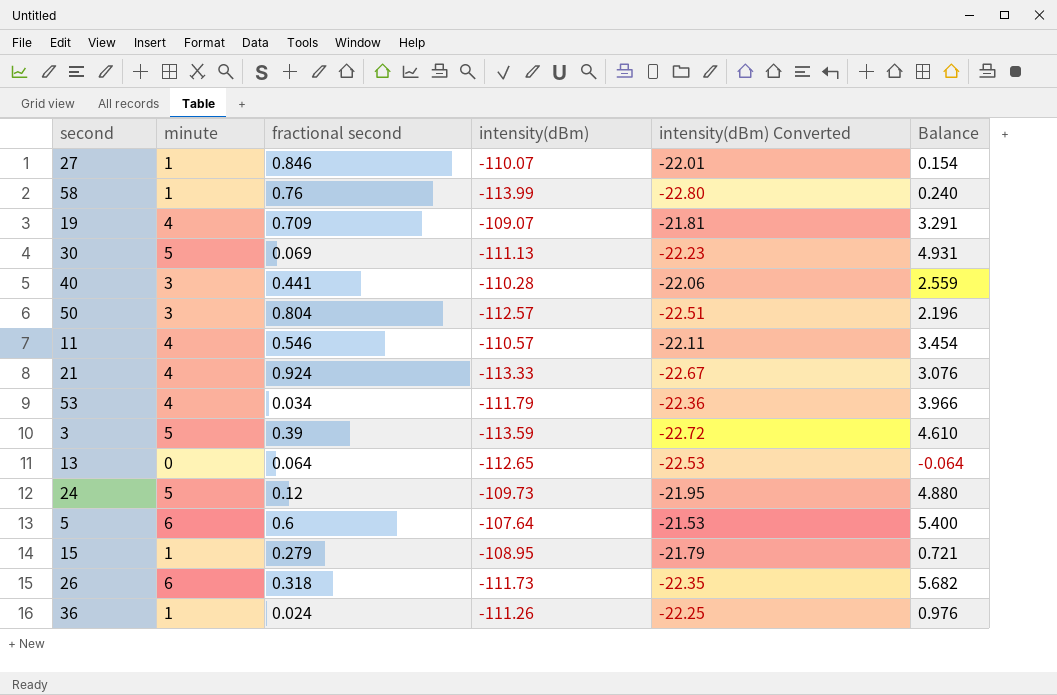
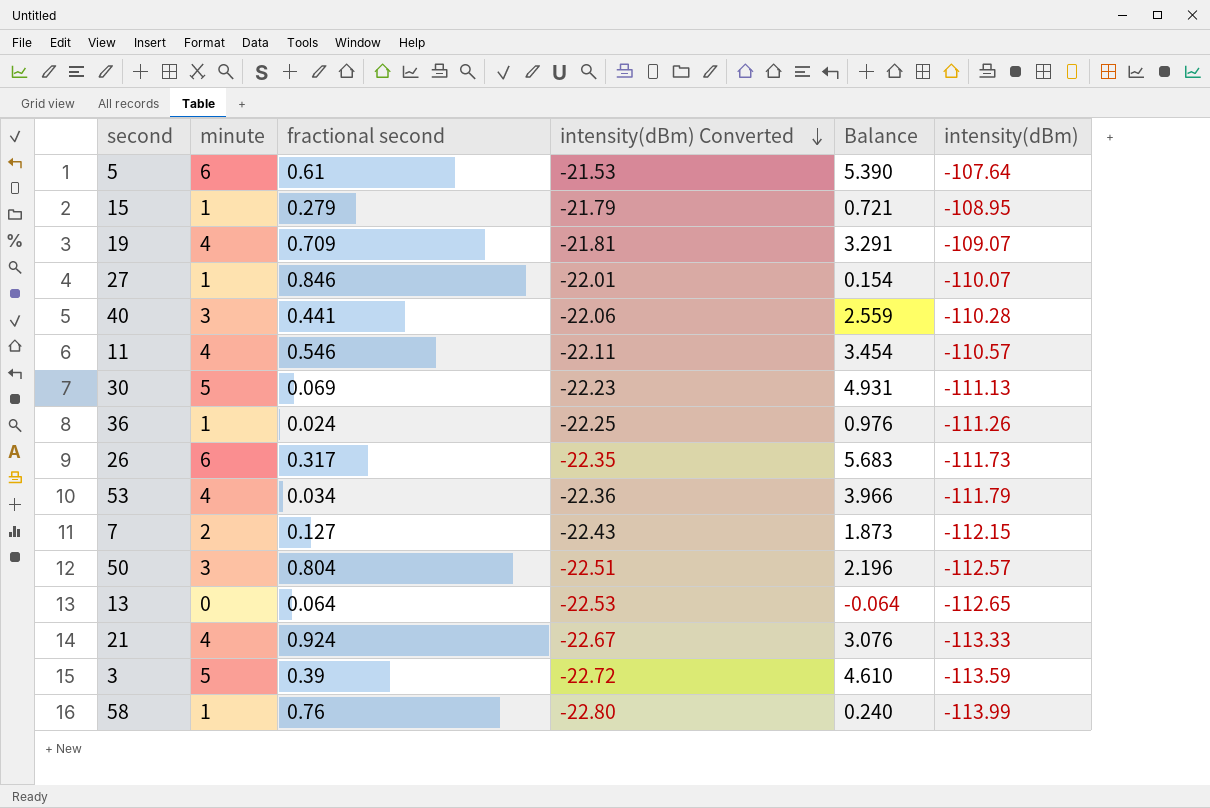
row order: none -> intensity(dBm) Converted descending
column intensity(dBm) | position: 4 -> 6
row 24: 5 | 0.12 | -109.73 | -21.95 | 4.880 -> none
5 | fractional second: 0.6 -> 0.61
5 | Balance: 5.400 -> 5.390
26 | fractional second: 0.318 -> 0.317
26 | Balance: 5.682 -> 5.683
row 7: none -> 2 | 0.127 | -22.43 | 1.873 | -112.15

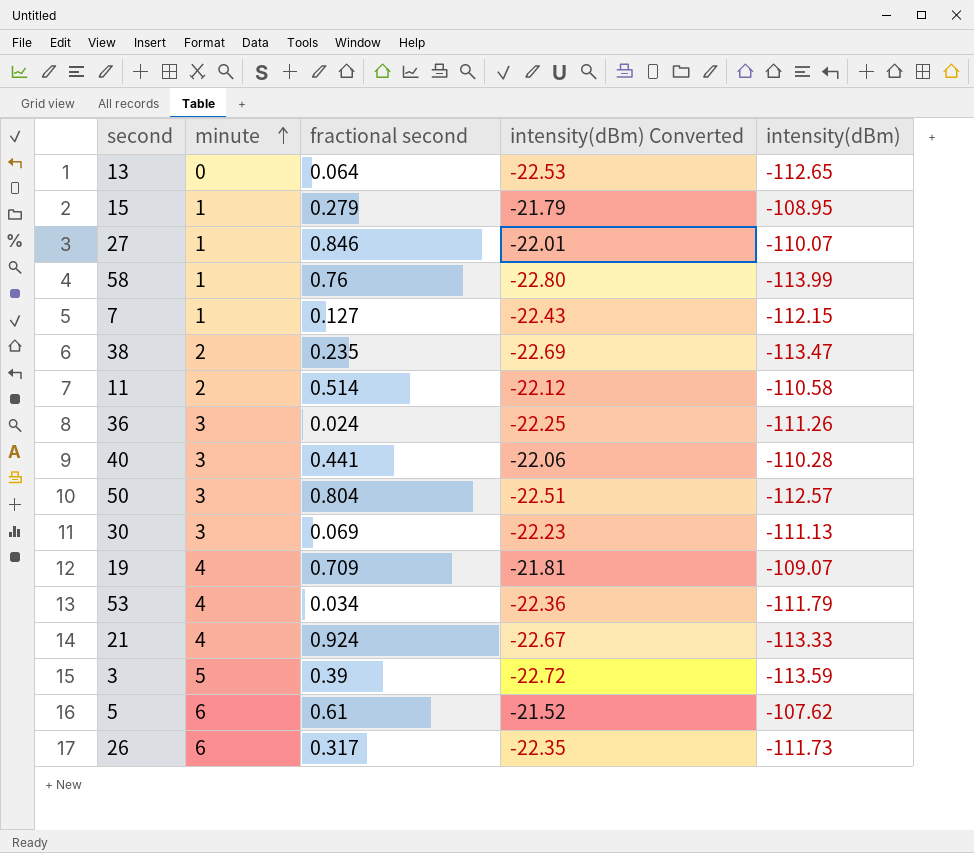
row order: intensity(dBm) Converted descending -> minute ascending
column Balance | formula: [minute] - [fractional second] -> none
7 | minute: 2 -> 1
row 38: none -> 2 | 0.235 | -22.69 | -113.47
11 | minute: 4 -> 2
11 | fractional second: 0.546 -> 0.514
11 | intensity(dBm) Converted: -22.11 -> -22.12
11 | intensity(dBm): -110.57 -> -110.58
36 | minute: 1 -> 3
30 | minute: 5 -> 3
5 | intensity(dBm) Converted: -21.53 -> -21.52
5 | intensity(dBm): -107.64 -> -107.62

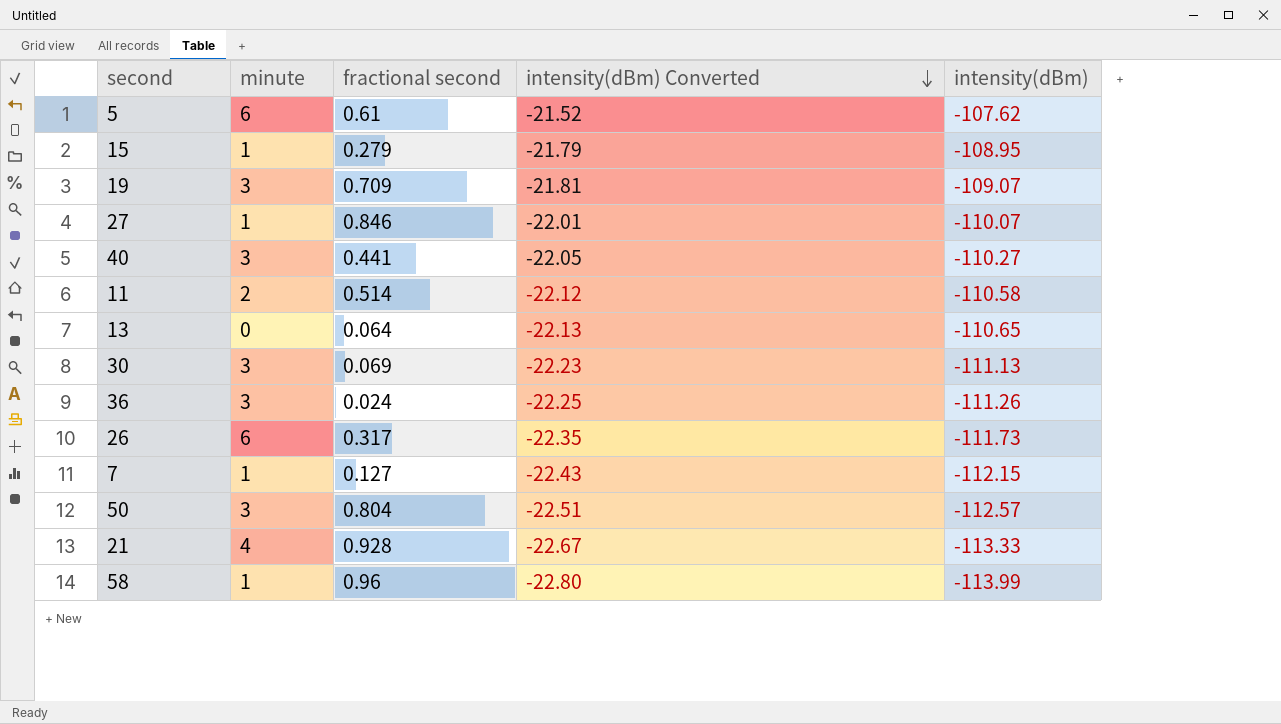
row order: minute ascending -> intensity(dBm) Converted descending
row 38: 2 | 0.235 | -22.69 | -113.47 -> none
row 53: 4 | 0.034 | -22.36 | -111.79 -> none
row 3: 5 | 0.39 | -22.72 | -113.59 -> none
19 | minute: 4 -> 3
40 | intensity(dBm) Converted: -22.06 -> -22.05
40 | intensity(dBm): -110.28 -> -110.27
13 | intensity(dBm) Converted: -22.53 -> -22.13
13 | intensity(dBm): -112.65 -> -110.65
21 | fractional second: 0.924 -> 0.928
58 | fractional second: 0.76 -> 0.96

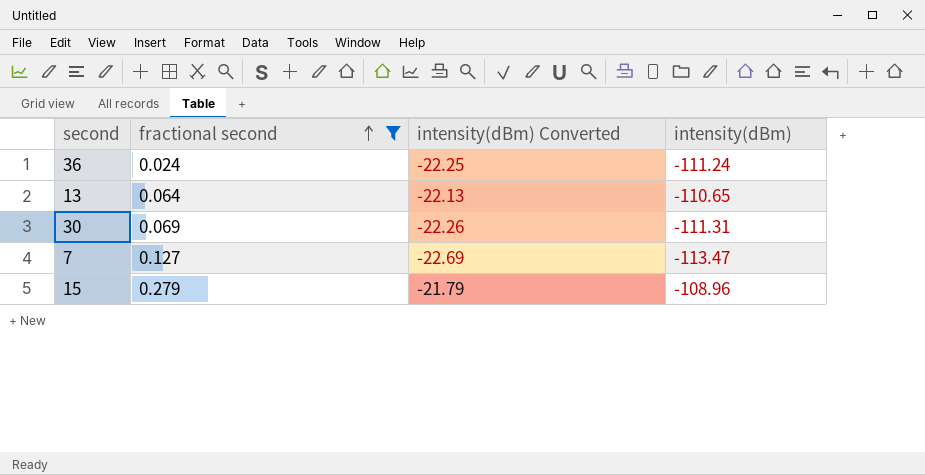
filter: none -> fractional second <= 0.279
row order: intensity(dBm) Converted descending -> fractional second ascending
column minute | position: 2 -> none
36 | intensity(dBm): -111.26 -> -111.24
30 | intensity(dBm) Converted: -22.23 -> -22.26
30 | intensity(dBm): -111.13 -> -111.31
7 | intensity(dBm) Converted: -22.43 -> -22.69
7 | intensity(dBm): -112.15 -> -113.47
15 | intensity(dBm): -108.95 -> -108.96

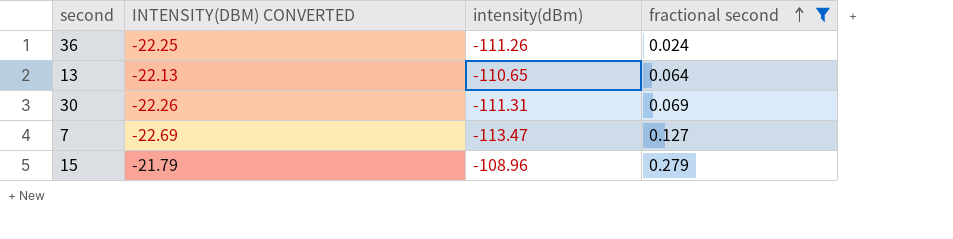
column name: intensity(dBm) Converted -> INTENSITY(DBM) CONVERTED
column fractional second | position: 2 -> 4
36 | intensity(dBm): -111.24 -> -111.26

